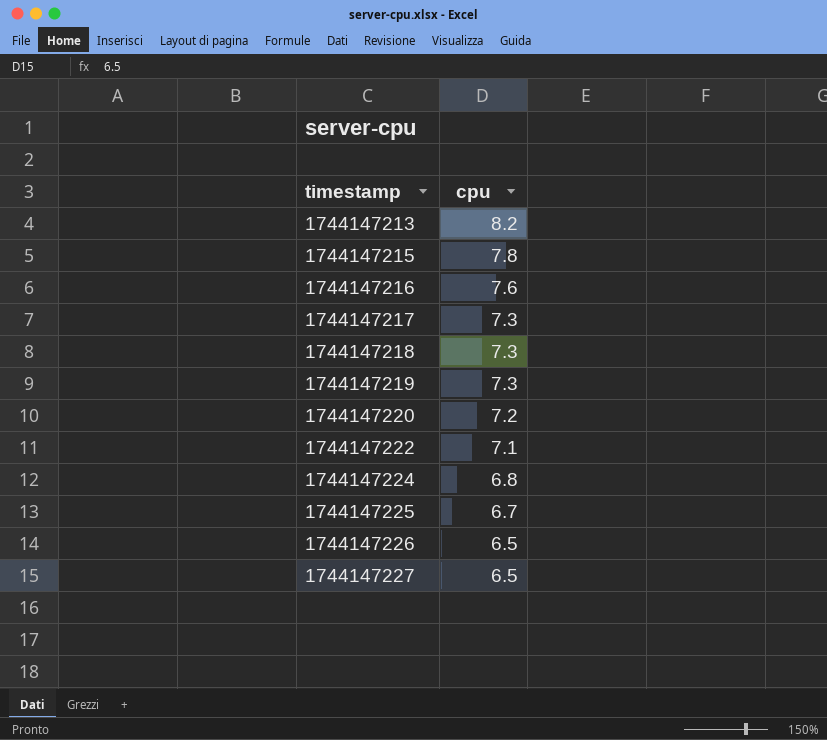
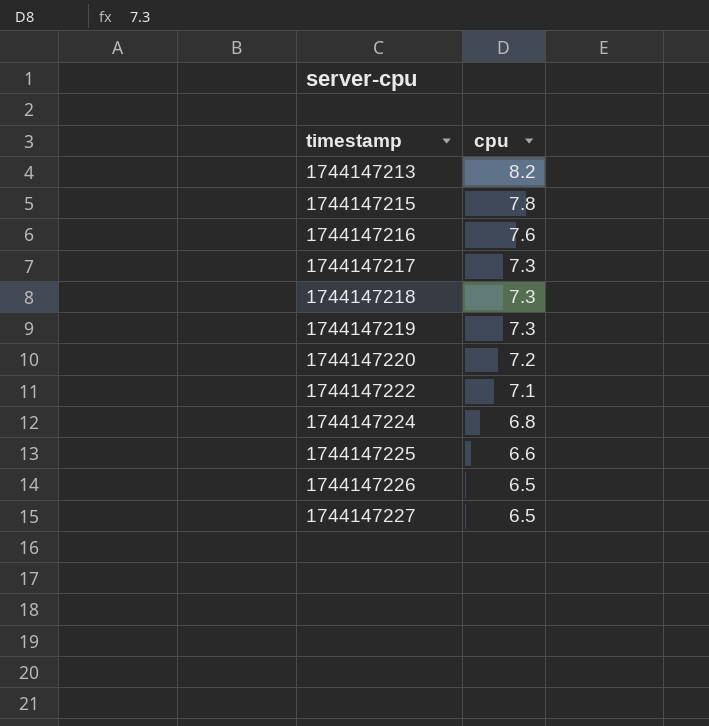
1744147225 | cpu: 6.7 -> 6.6

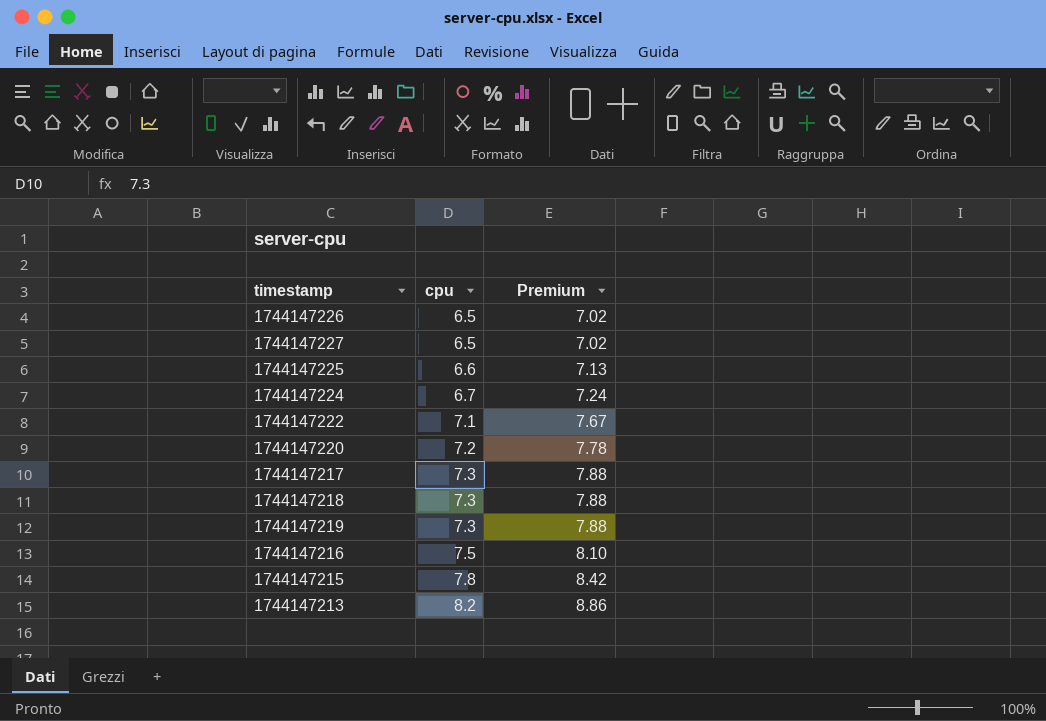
row order: timestamp ascending -> cpu ascending
column Premium | formula: none -> [cpu] * 1.08
1744147224 | cpu: 6.8 -> 6.7
1744147216 | cpu: 7.6 -> 7.5

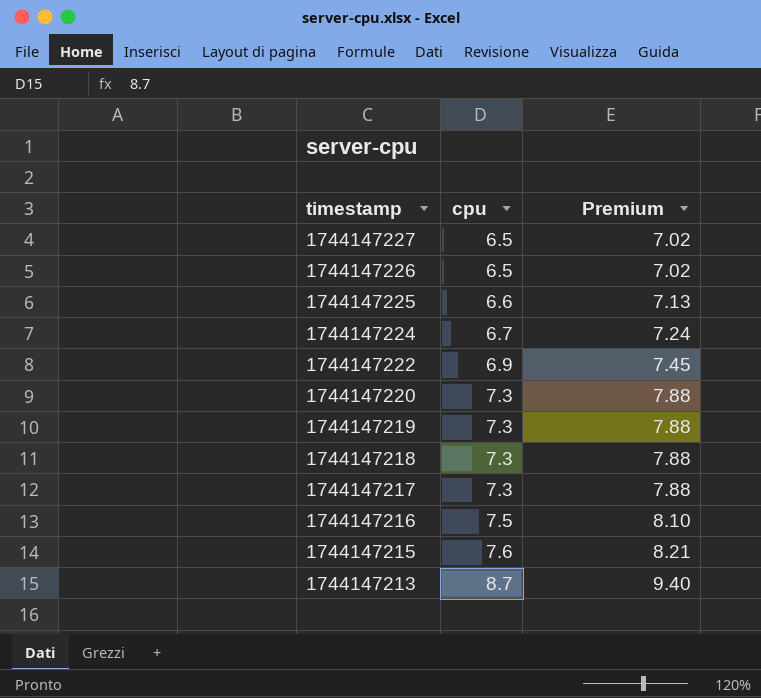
row order: cpu ascending -> timestamp descending
1744147222 | cpu: 7.1 -> 6.9
1744147222 | Premium: 7.67 -> 7.45
1744147220 | cpu: 7.2 -> 7.3
1744147220 | Premium: 7.78 -> 7.88
1744147215 | cpu: 7.8 -> 7.6
1744147215 | Premium: 8.42 -> 8.21
1744147213 | cpu: 8.2 -> 8.7
1744147213 | Premium: 8.86 -> 9.40

